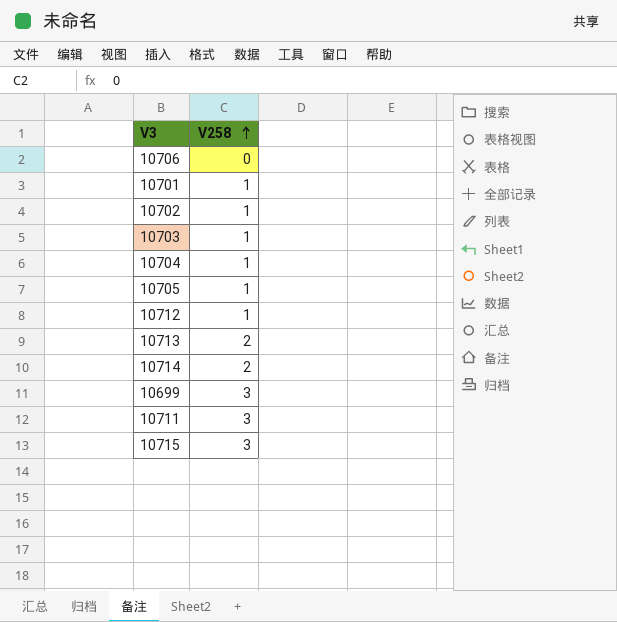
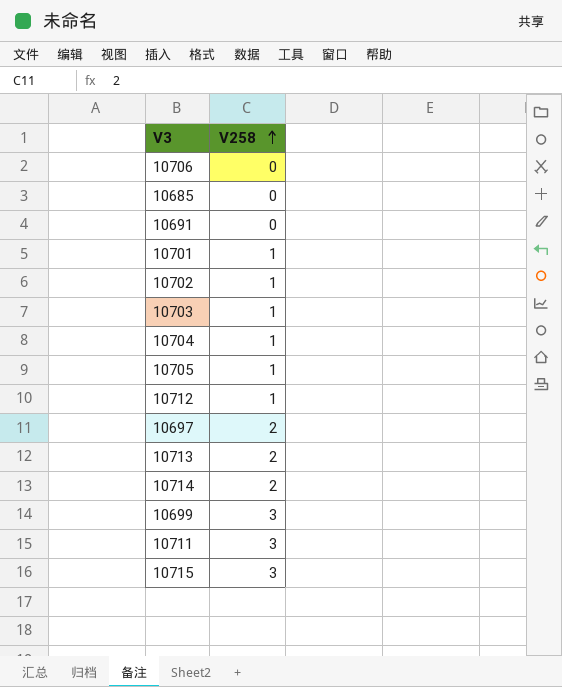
row 10685: none -> 0
row 10691: none -> 0
row 10697: none -> 2

